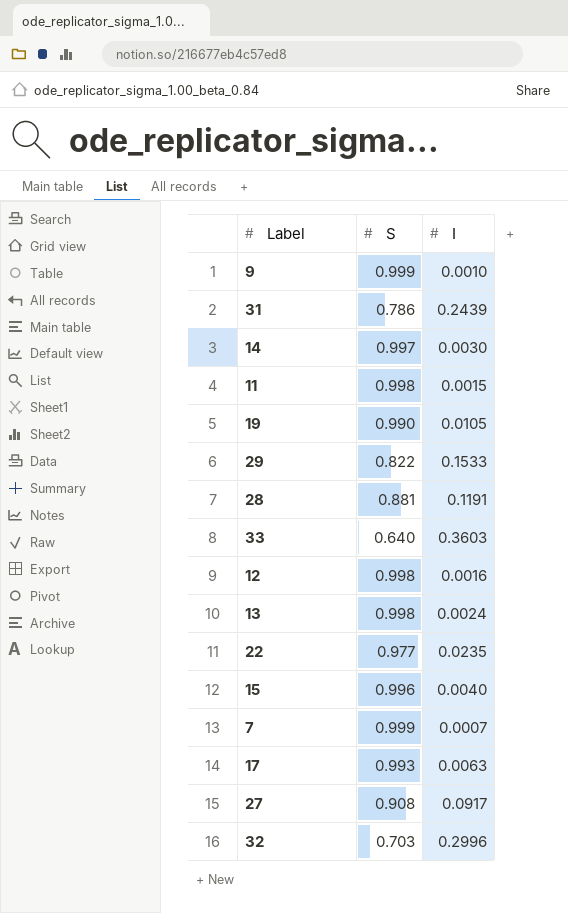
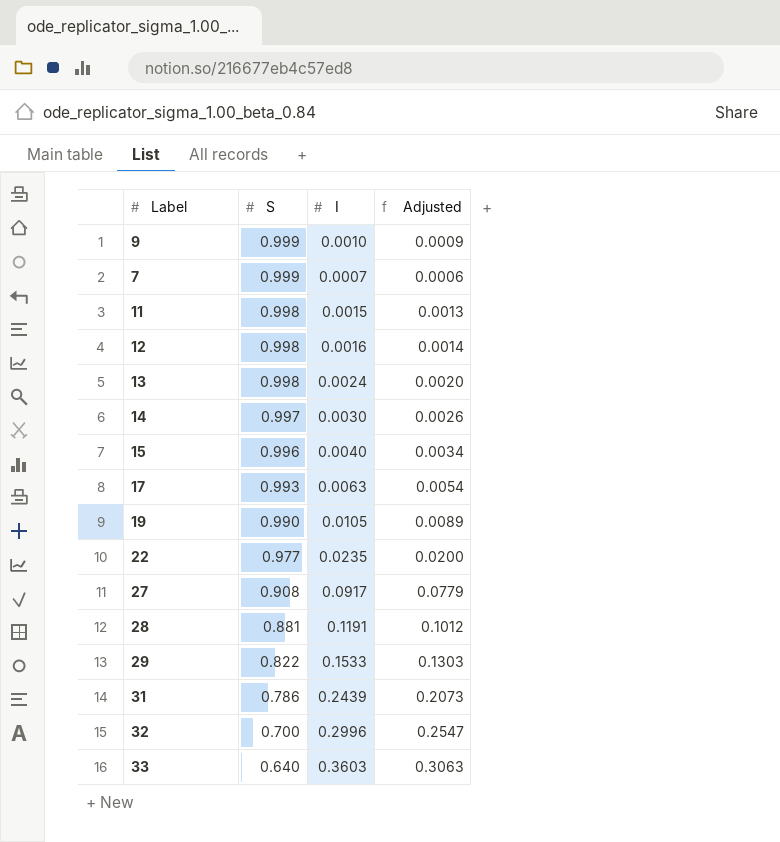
row order: none -> S descending
column Adjusted | formula: none -> [I] * 0.85
32 | S: 0.703 -> 0.700

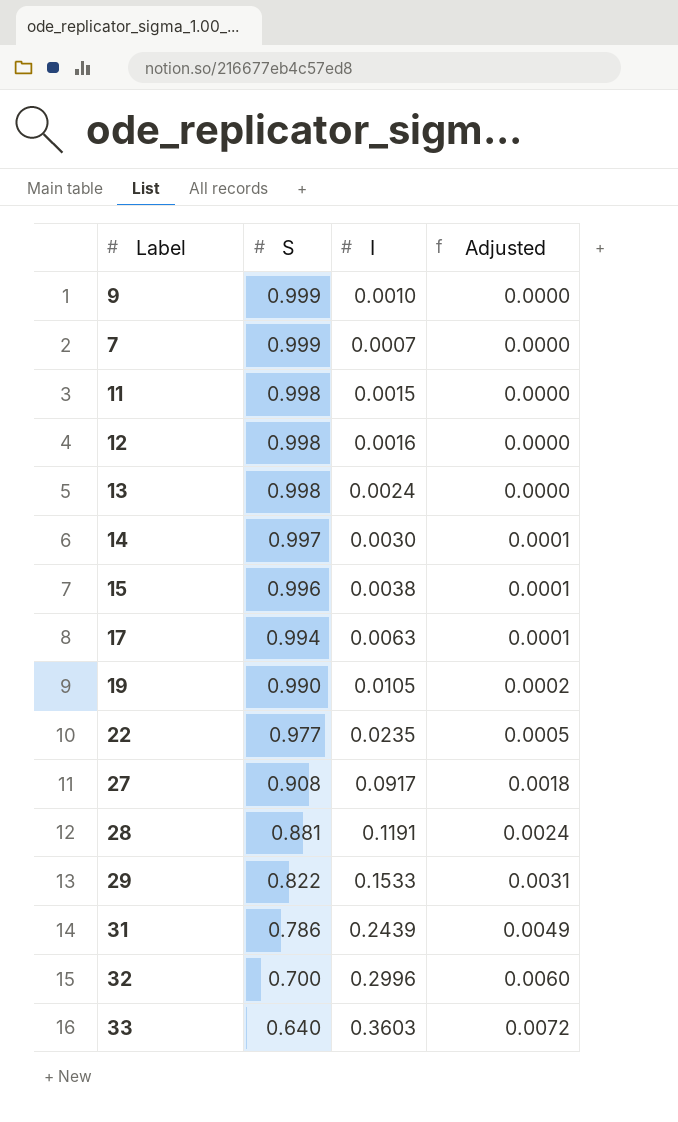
column Adjusted | formula: [I] * 0.85 -> [I] * 0.02
15 | I: 0.0040 -> 0.0038
17 | S: 0.993 -> 0.994

